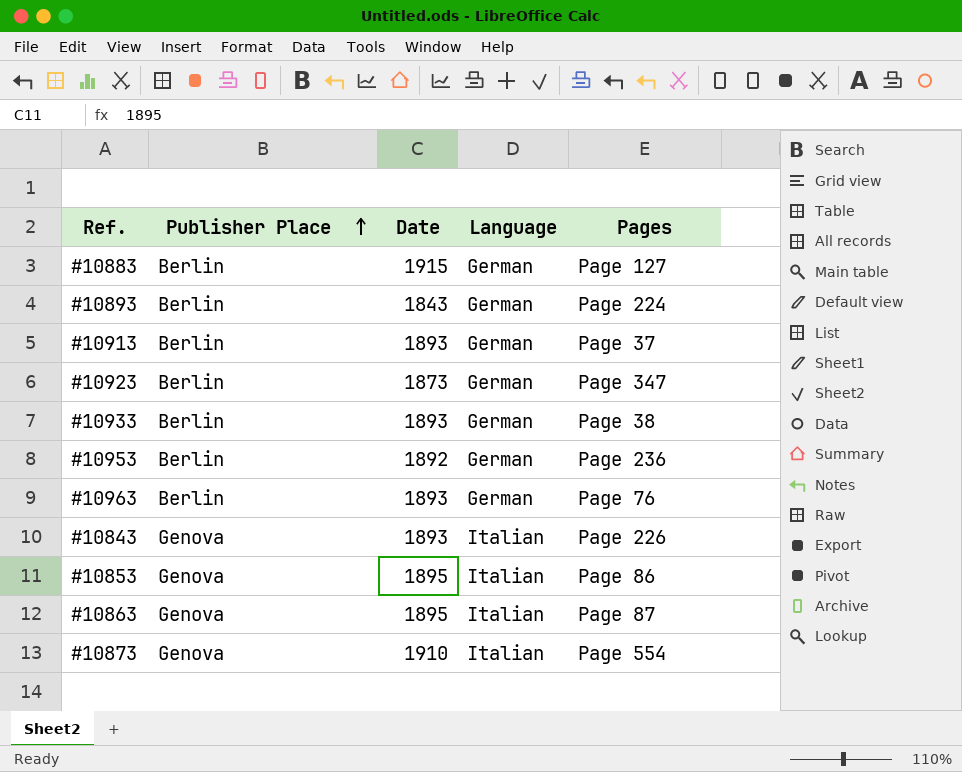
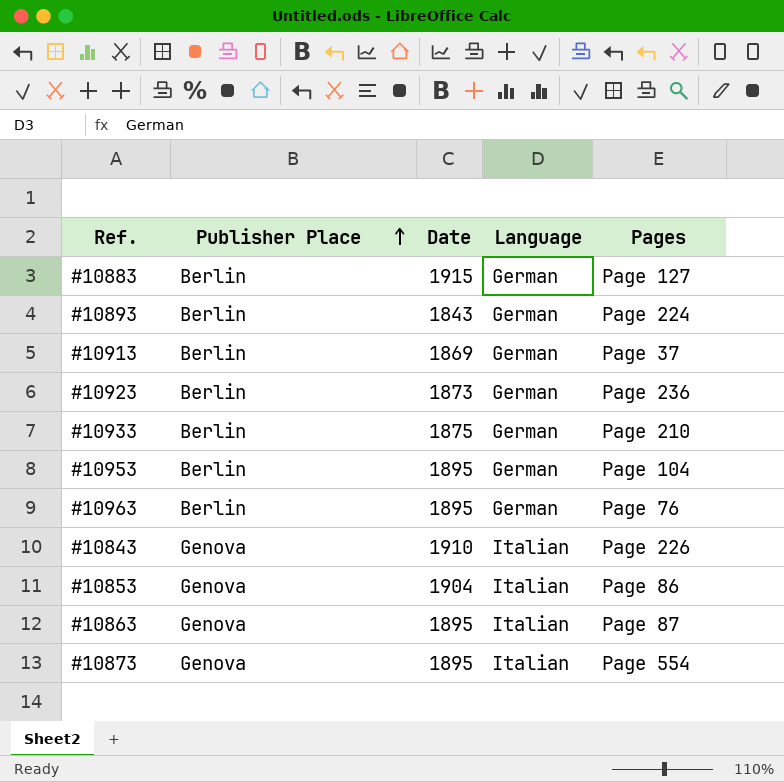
#10913 | Date: 1893 -> 1869
#10923 | Pages: Page 347 -> Page 236
#10933 | Date: 1893 -> 1875
#10933 | Pages: Page 38 -> Page 210
#10953 | Date: 1892 -> 1895
#10953 | Pages: Page 236 -> Page 104
#10963 | Date: 1893 -> 1895
#10843 | Date: 1893 -> 1910
#10853 | Date: 1895 -> 1904
#10873 | Date: 1910 -> 1895

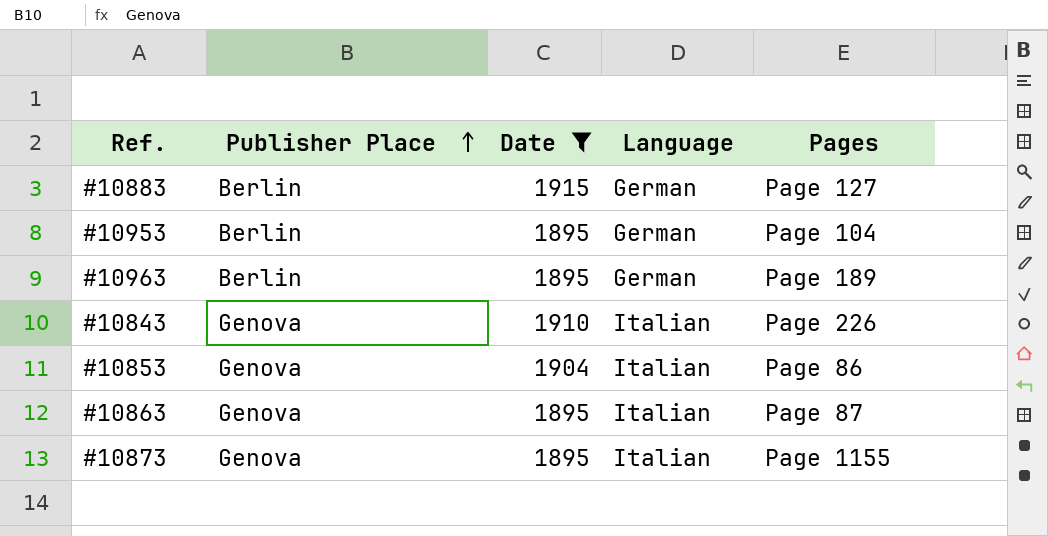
filter: none -> Date >= 1895
#10963 | Pages: Page 76 -> Page 189
#10873 | Pages: Page 554 -> Page 1155

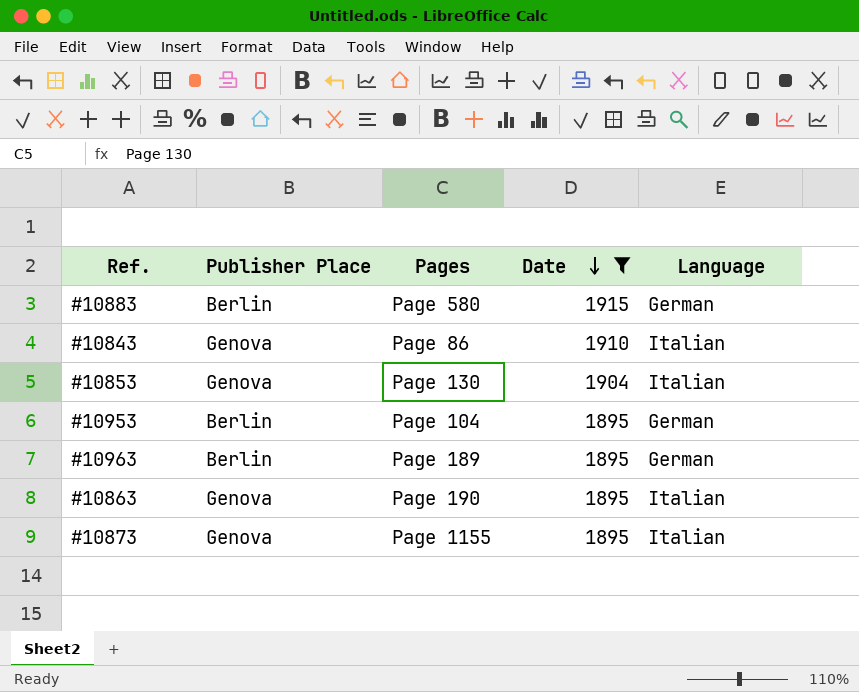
row order: Publisher Place ascending -> Date descending
column Pages | position: 5 -> 3
#10883 | Pages: Page 127 -> Page 580
#10843 | Pages: Page 226 -> Page 86
#10853 | Pages: Page 86 -> Page 130
#10863 | Pages: Page 87 -> Page 190

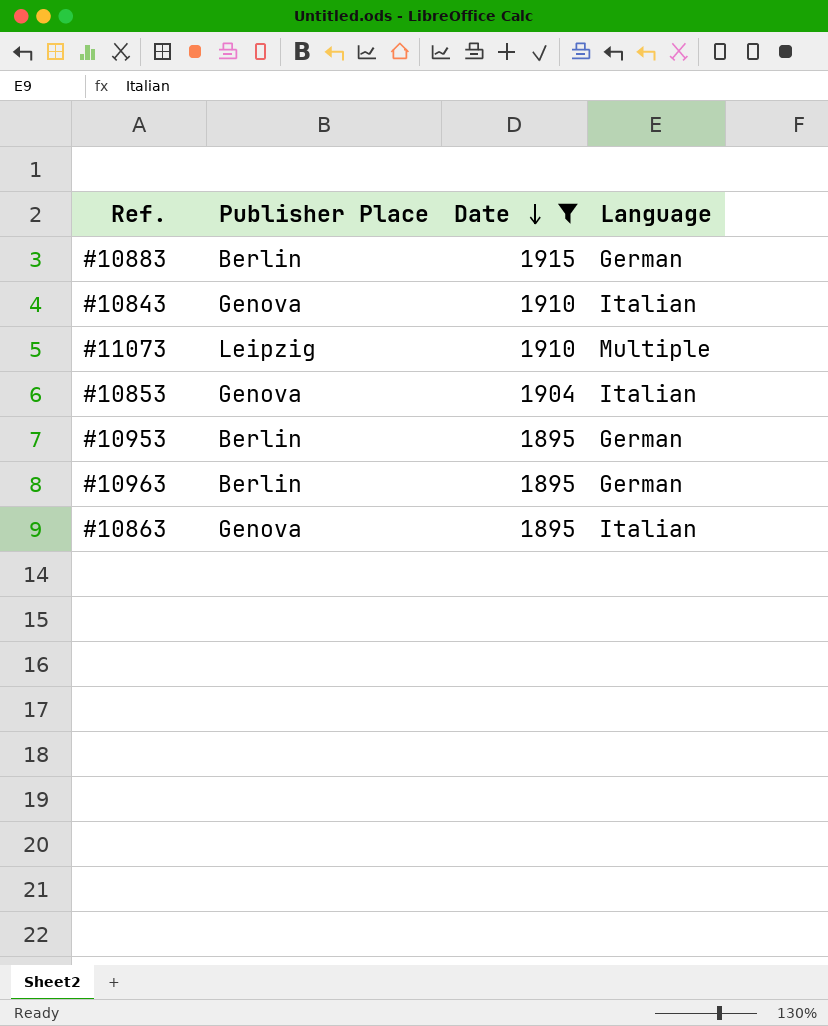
column Pages | position: 3 -> none
row #10873: Genova | Page 1155 | 1895 | Italian -> none
row #11073: none -> Leipzig | 1910 | Multiple

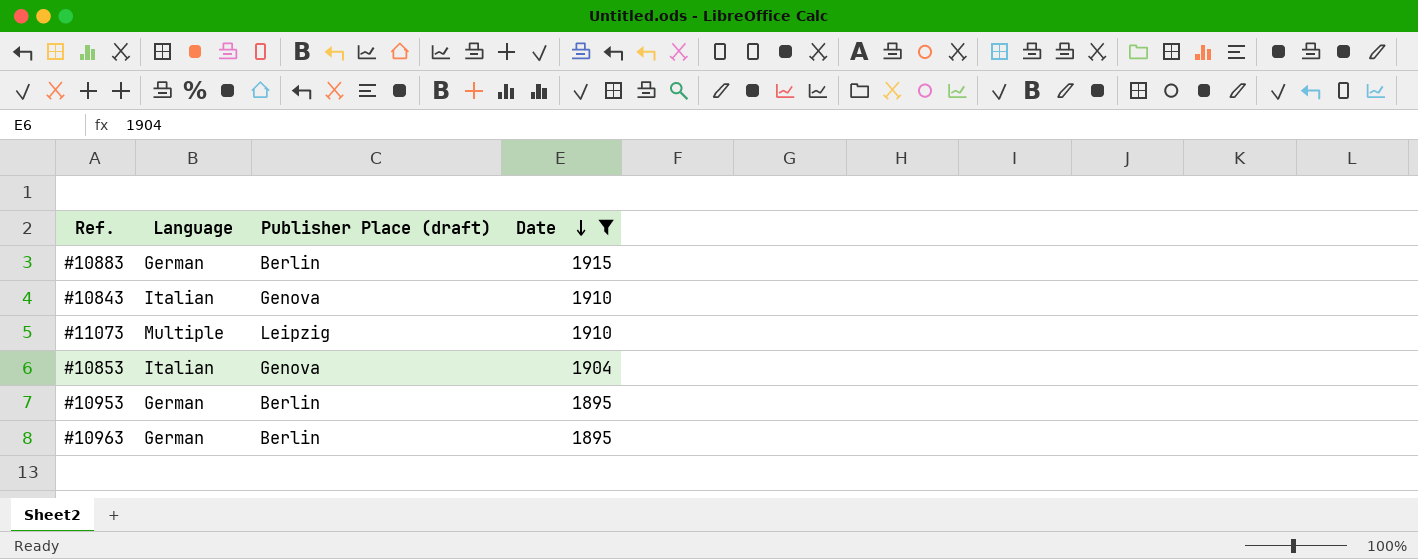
column Language | position: 4 -> 2
column name: Publisher Place -> Publisher Place (draft)
row #10863: Genova | 1895 | Italian -> none

